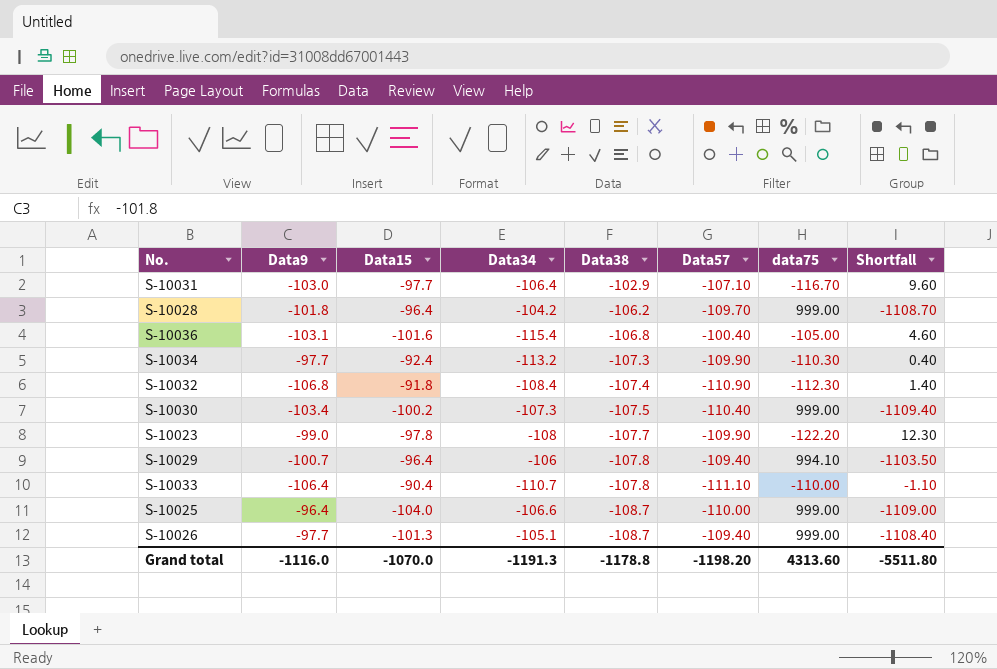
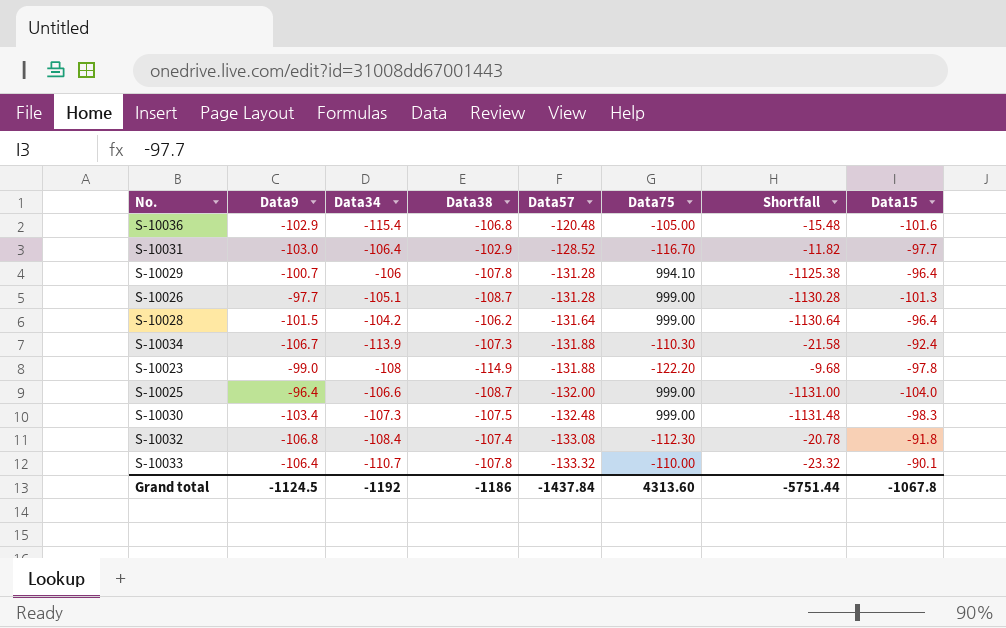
row order: Data38 descending -> Data57 descending
column name: data75 -> Data75
column Data15 | position: 3 -> 8
S-10036 | Data9: -103.1 -> -102.9
S-10036 | Data57: -100.40 -> -120.48
S-10036 | Shortfall: 4.60 -> -15.48
S-10031 | Data57: -107.10 -> -128.52
S-10031 | Shortfall: 9.60 -> -11.82
S-10029 | Data57: -109.40 -> -131.28
S-10029 | Shortfall: -1103.50 -> -1125.38
S-10026 | Data57: -109.40 -> -131.28
S-10026 | Shortfall: -1108.40 -> -1130.28
S-10028 | Data9: -101.8 -> -101.5
S-10028 | Data57: -109.70 -> -131.64
S-10028 | Shortfall: -1108.70 -> -1130.64
S-10034 | Data9: -97.7 -> -106.7
S-10034 | Data34: -113.2 -> -113.9
S-10034 | Data57: -109.90 -> -131.88
S-10034 | Shortfall: 0.40 -> -21.58
S-10023 | Data38: -107.7 -> -114.9
S-10023 | Data57: -109.90 -> -131.88
S-10023 | Shortfall: 12.30 -> -9.68
S-10025 | Data57: -110.00 -> -132.00
S-10025 | Shortfall: -1109.00 -> -1131.00
S-10030 | Data57: -110.40 -> -132.48
S-10030 | Shortfall: -1109.40 -> -1131.48
S-10030 | Data15: -100.2 -> -98.3
S-10032 | Data57: -110.90 -> -133.08
S-10032 | Shortfall: 1.40 -> -20.78
S-10033 | Data57: -111.10 -> -133.32
S-10033 | Shortfall: -1.10 -> -23.32
S-10033 | Data15: -90.4 -> -90.1
Grand total | Data9: -1116.0 -> -1124.5
Grand total | Data34: -1191.3 -> -1192
Grand total | Data38: -1178.8 -> -1186
Grand total | Data57: -1198.20 -> -1437.84
Grand total | Shortfall: -5511.80 -> -5751.44
Grand total | Data15: -1070.0 -> -1067.8

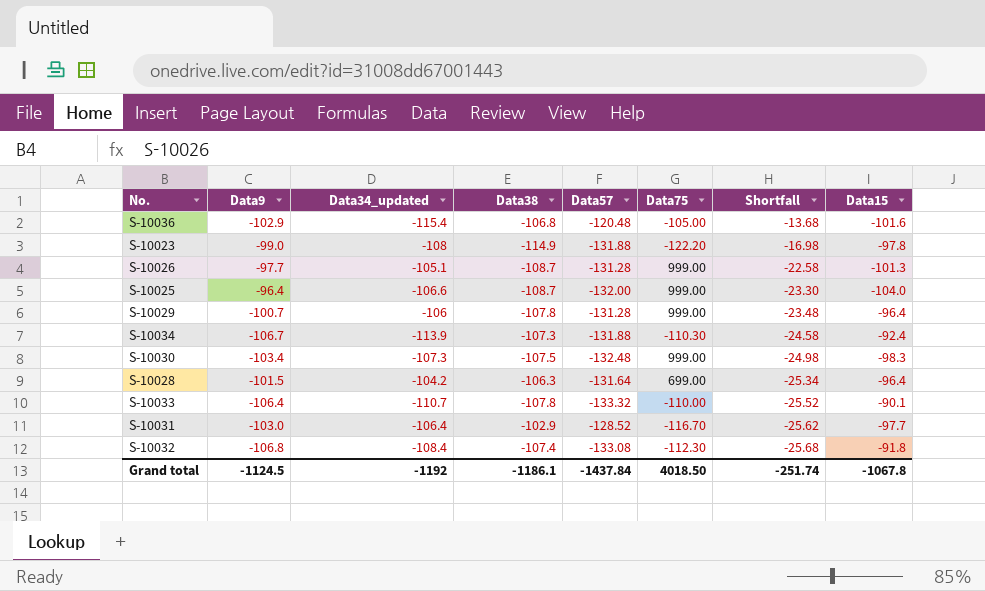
row order: Data57 descending -> Shortfall descending
column name: Data34 -> Data34_updated
column Shortfall | formula: [Data57] - [Data75] -> [Data57] - [Data38]
S-10029 | Data75: 994.10 -> 999.00
S-10028 | Data38: -106.2 -> -106.3
S-10028 | Data75: 999.00 -> 699.00
Grand total | Data38: -1186 -> -1186.1
Grand total | Data75: 4313.60 -> 4018.50
Grand total | Shortfall: -5751.44 -> -251.74

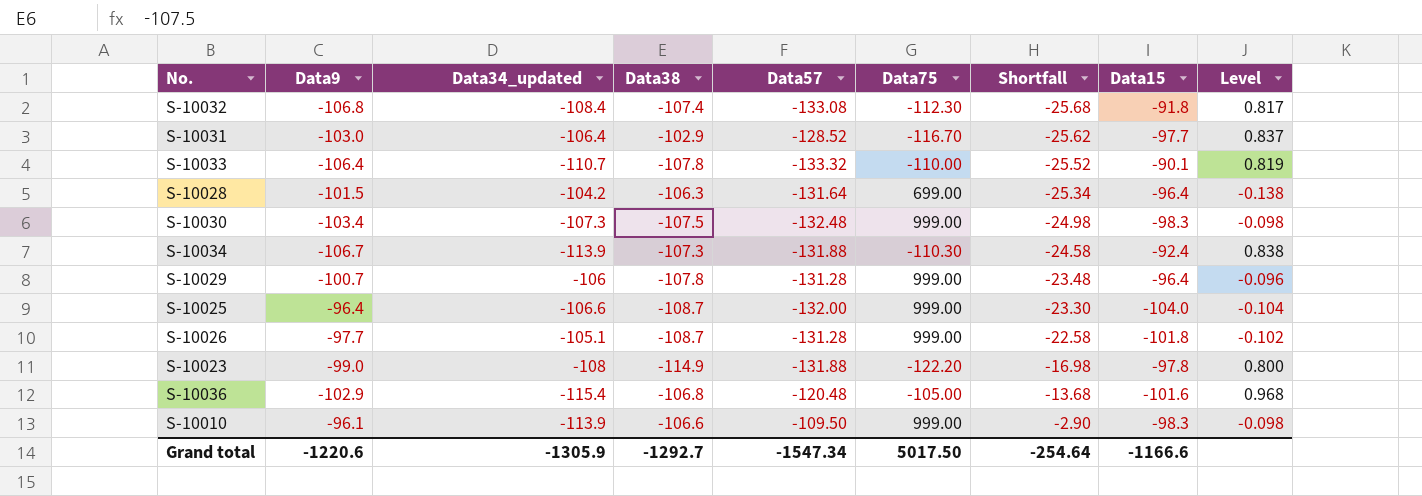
row order: Shortfall descending -> Shortfall ascending
column Level | formula: none -> [Data15] / [Data75]
S-10026 | Data15: -101.3 -> -101.8
row S-10010: none -> -96.1 | -113.9 | -106.6 | -109.50 | 999.00 | -2.90 | -98.3 | -0.098
Grand total | Data9: -1124.5 -> -1220.6
Grand total | Data34_updated: -1192 -> -1305.9
Grand total | Data38: -1186.1 -> -1292.7
Grand total | Data57: -1437.84 -> -1547.34
Grand total | Data75: 4018.50 -> 5017.50
Grand total | Shortfall: -251.74 -> -254.64
Grand total | Data15: -1067.8 -> -1166.6

